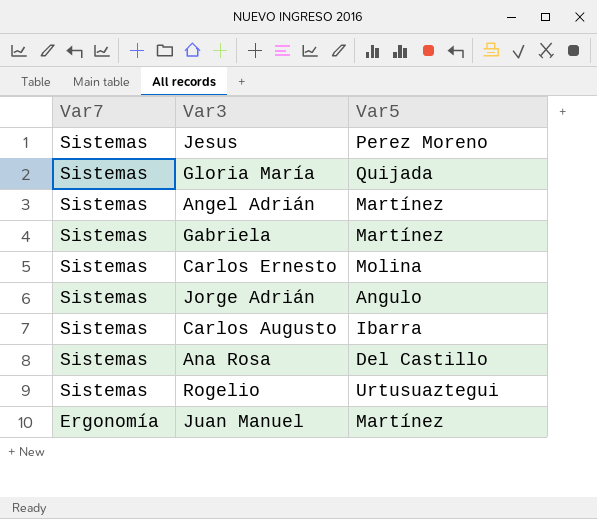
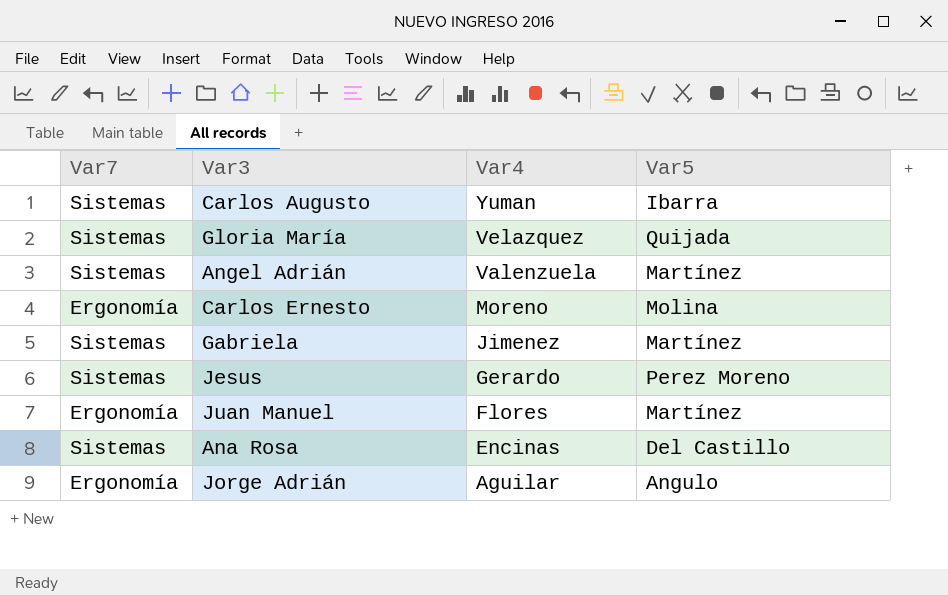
row order: Var7 descending -> Var4 descending
column Var4 | position: none -> 3
row Rogelio: Sistemas | Urtusuaztegui -> none
Carlos Ernesto | Var7: Sistemas -> Ergonomía
Jorge Adrián | Var7: Sistemas -> Ergonomía

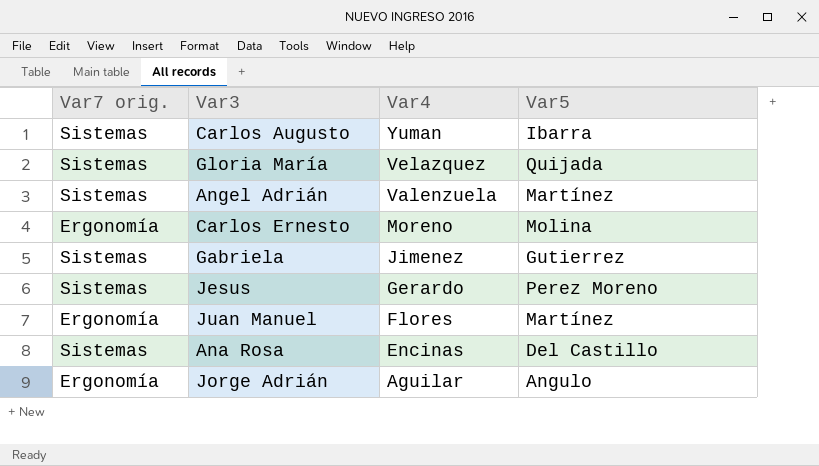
column name: Var7 -> Var7 orig.
Gabriela | Var5: Martínez -> Gutierrez

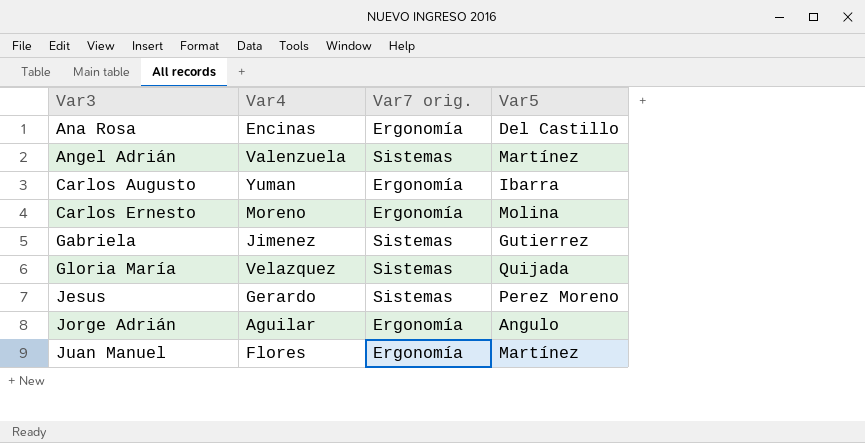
row order: Var4 descending -> Var3 ascending
column Var7 orig. | position: 1 -> 3
Ana Rosa | Var7 orig.: Sistemas -> Ergonomía
Carlos Augusto | Var7 orig.: Sistemas -> Ergonomía

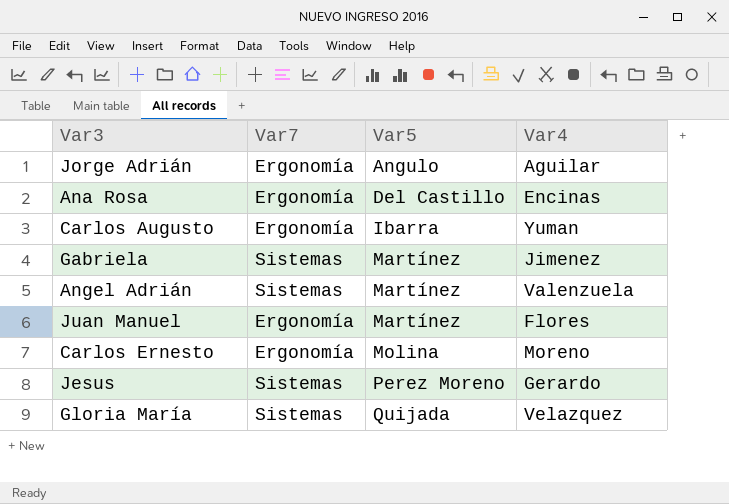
row order: Var3 ascending -> Var5 ascending
column name: Var7 orig. -> Var7
column Var4 | position: 2 -> 4
Gabriela | Var5: Gutierrez -> Martínez

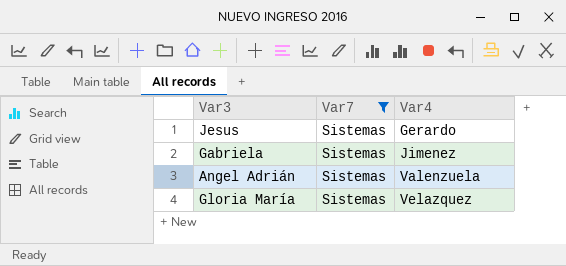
filter: none -> Var7 = Sistemas
row order: Var5 ascending -> Var4 ascending
column Var5 | position: 3 -> none

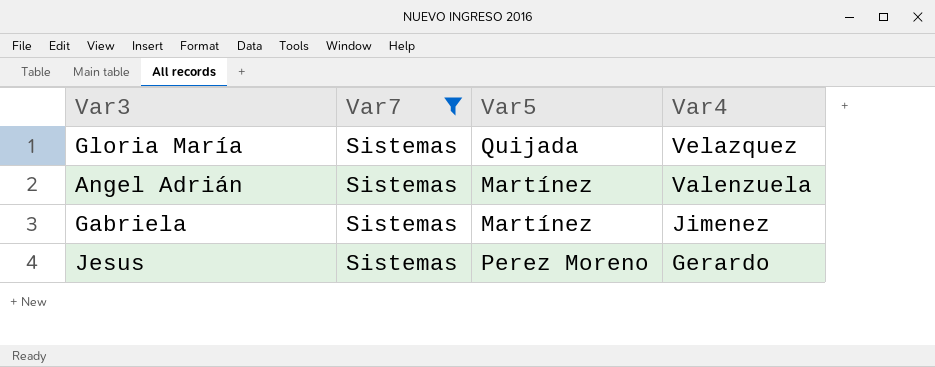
row order: Var4 ascending -> Var4 descending
column Var5 | position: none -> 3

